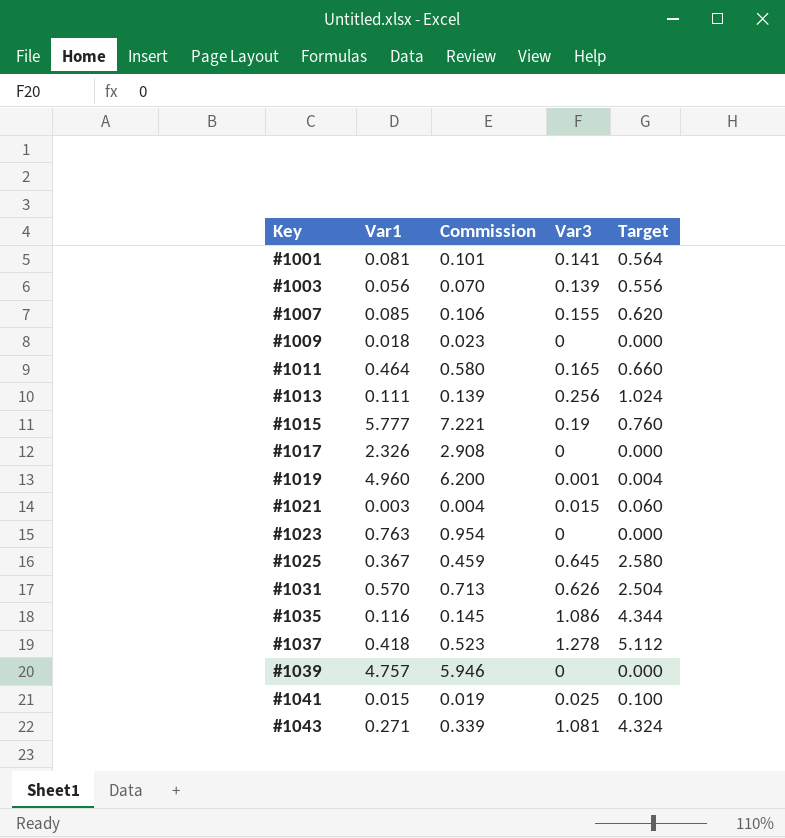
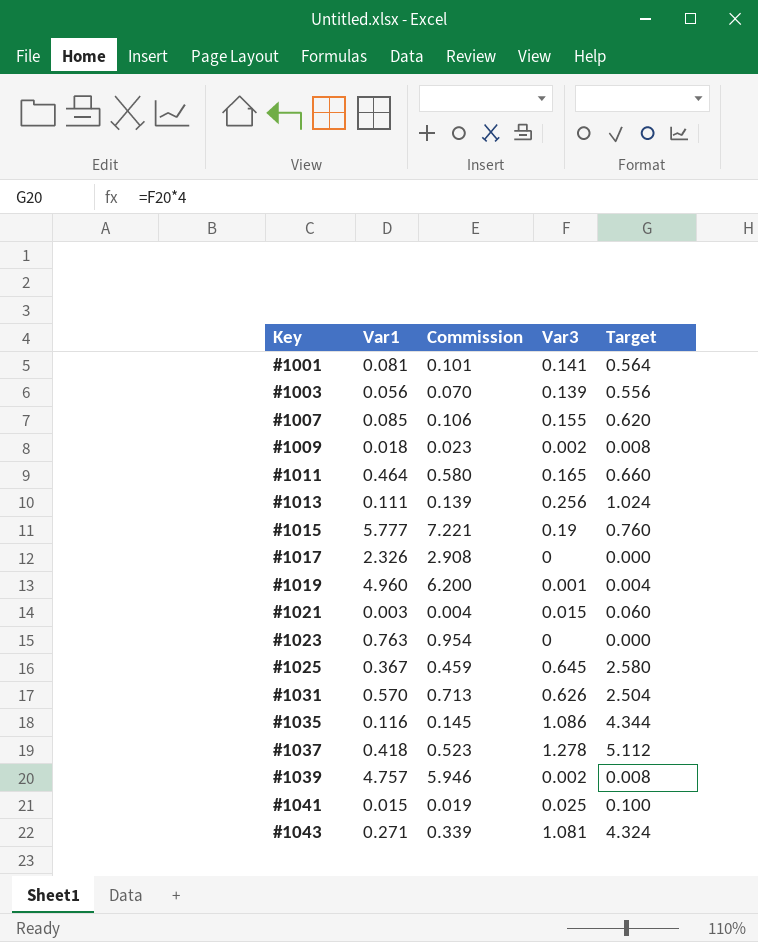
#1009 | Var3: 0 -> 0.002
#1009 | Target: 0.000 -> 0.008
#1039 | Var3: 0 -> 0.002
#1039 | Target: 0.000 -> 0.008

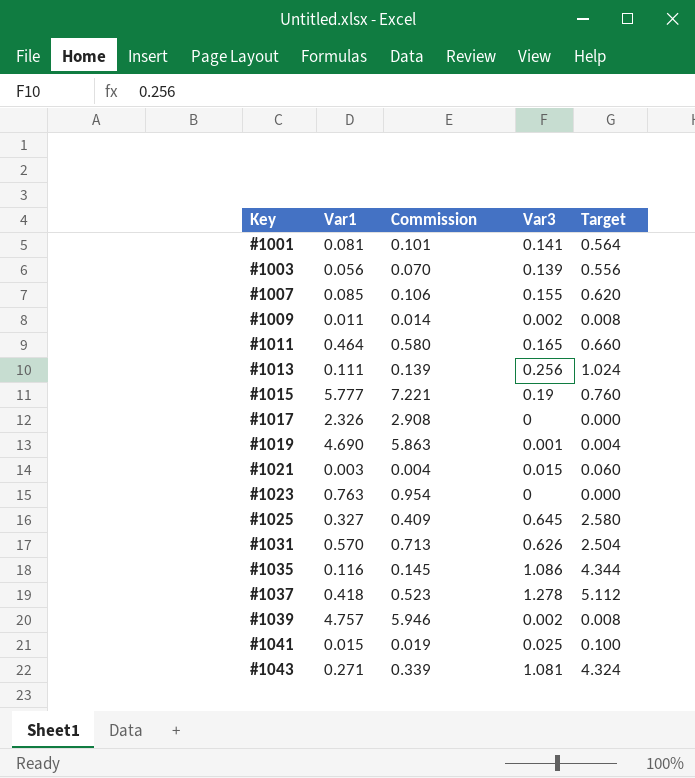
#1009 | Var1: 0.018 -> 0.011
#1009 | Commission: 0.023 -> 0.014
#1019 | Var1: 4.960 -> 4.690
#1019 | Commission: 6.200 -> 5.863
#1025 | Var1: 0.367 -> 0.327
#1025 | Commission: 0.459 -> 0.409

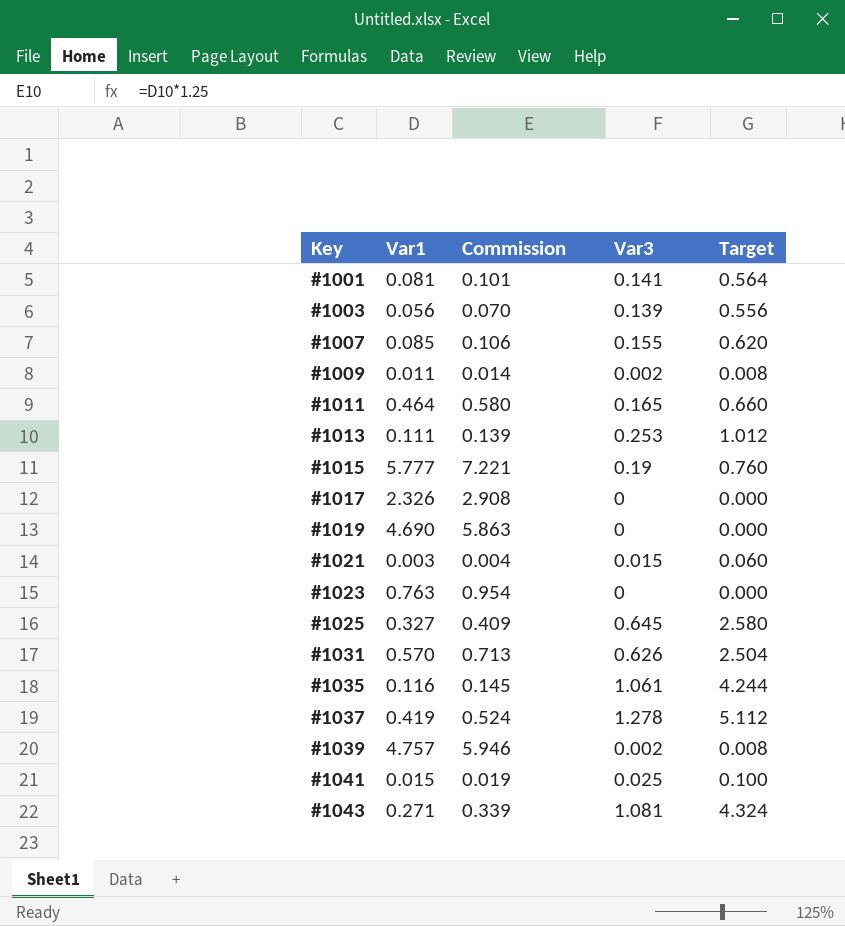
#1013 | Var3: 0.256 -> 0.253
#1013 | Target: 1.024 -> 1.012
#1019 | Var3: 0.001 -> 0
#1019 | Target: 0.004 -> 0.000
#1035 | Var3: 1.086 -> 1.061
#1035 | Target: 4.344 -> 4.244
#1037 | Var1: 0.418 -> 0.419
#1037 | Commission: 0.523 -> 0.524

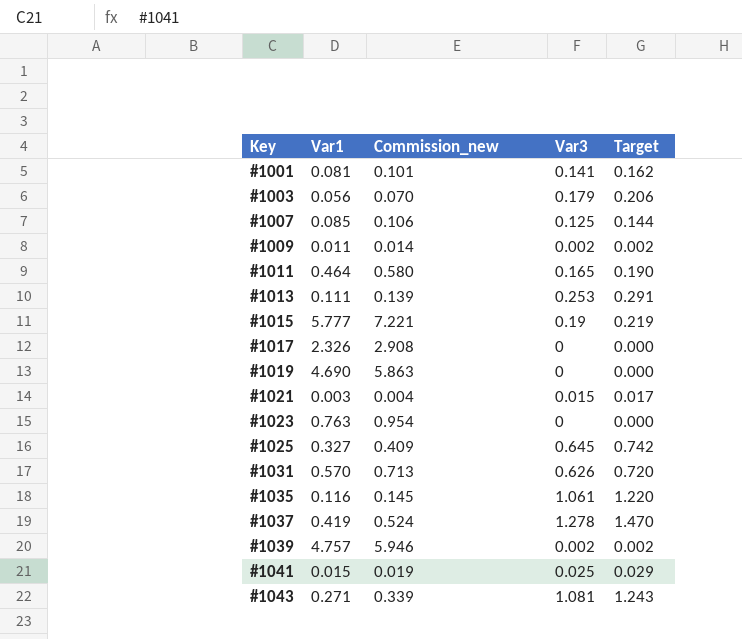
column name: Commission -> Commission_new
column Target | formula: [Var3] * 4 -> [Var3] * 1.15
#1003 | Var3: 0.139 -> 0.179
#1007 | Var3: 0.155 -> 0.125

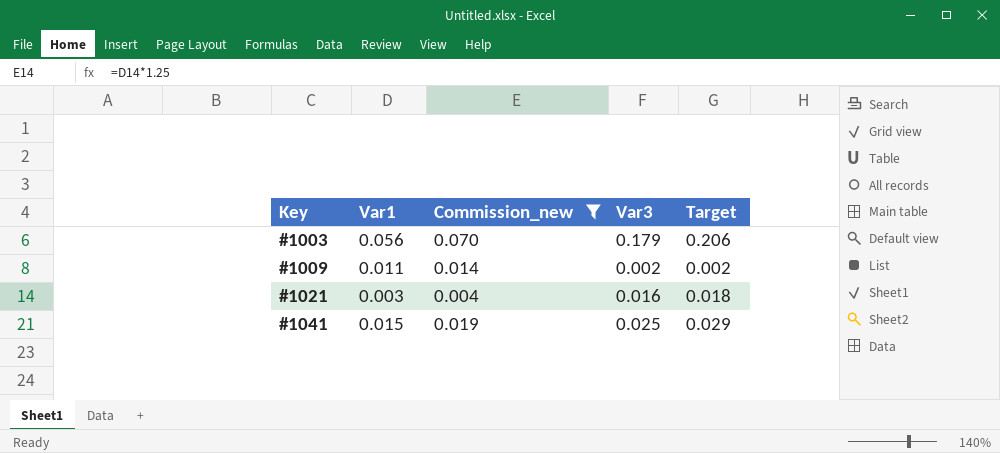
filter: none -> Commission_new <= 0.070
#1021 | Var3: 0.015 -> 0.016
#1021 | Target: 0.017 -> 0.018

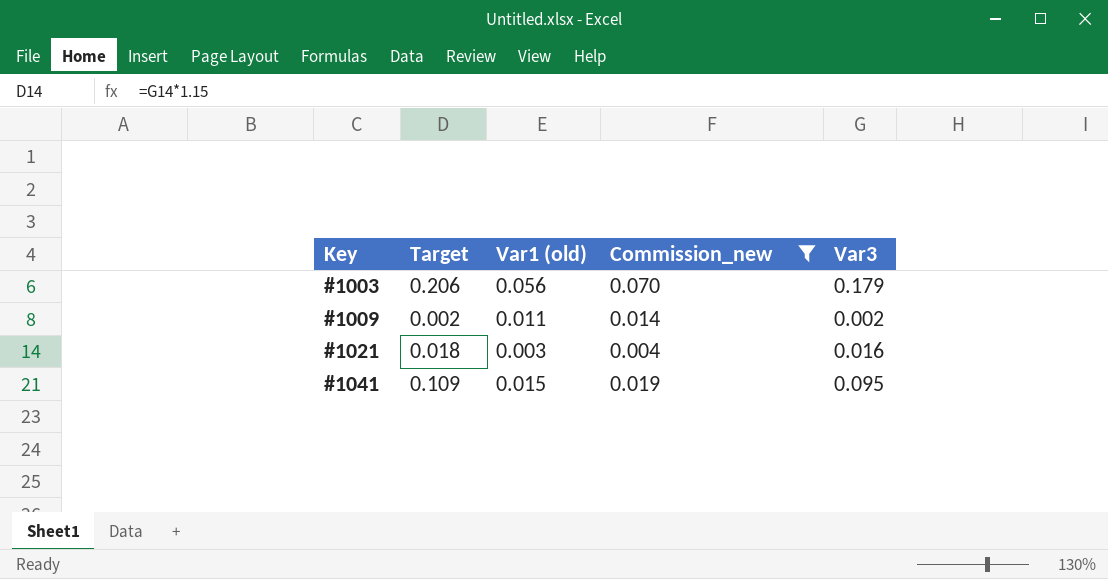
column Target | position: 5 -> 2
column name: Var1 -> Var1 (old)
#1041 | Target: 0.029 -> 0.109
#1041 | Var3: 0.025 -> 0.095

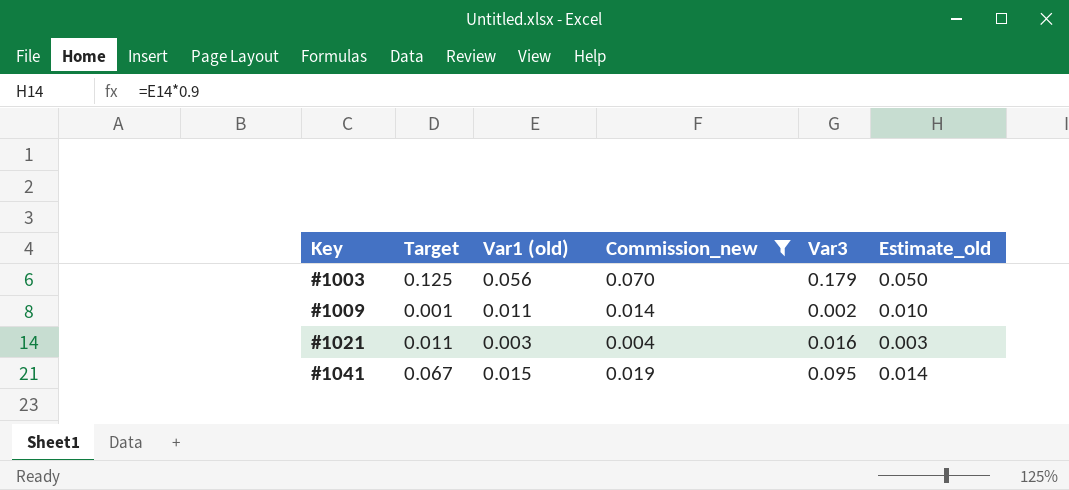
column Target | formula: [Var3] * 1.15 -> [Var3] * 0.7
column Estimate_old | formula: none -> [Var1 (old)] * 0.9

